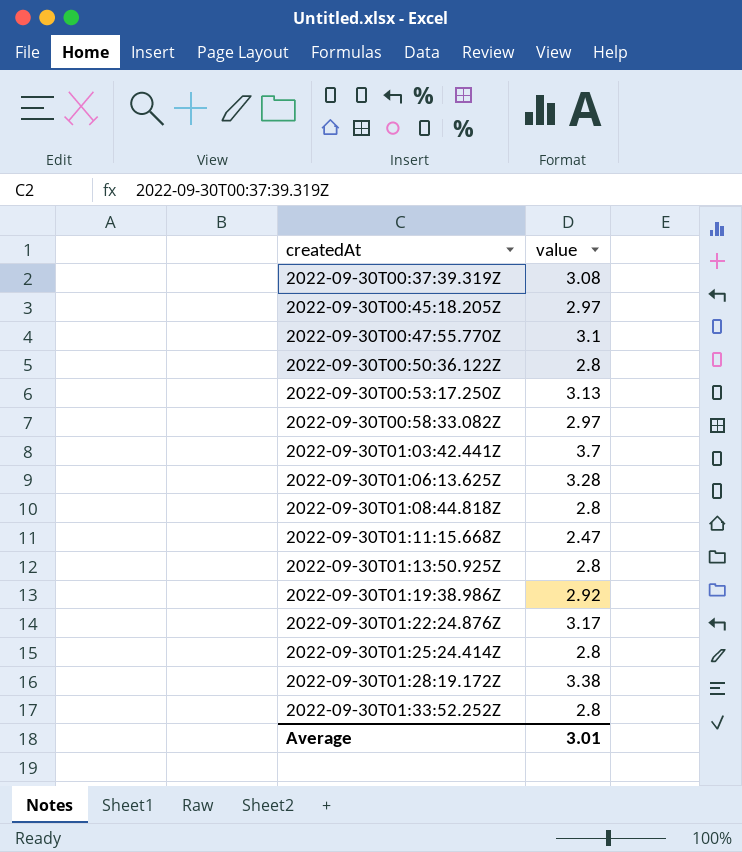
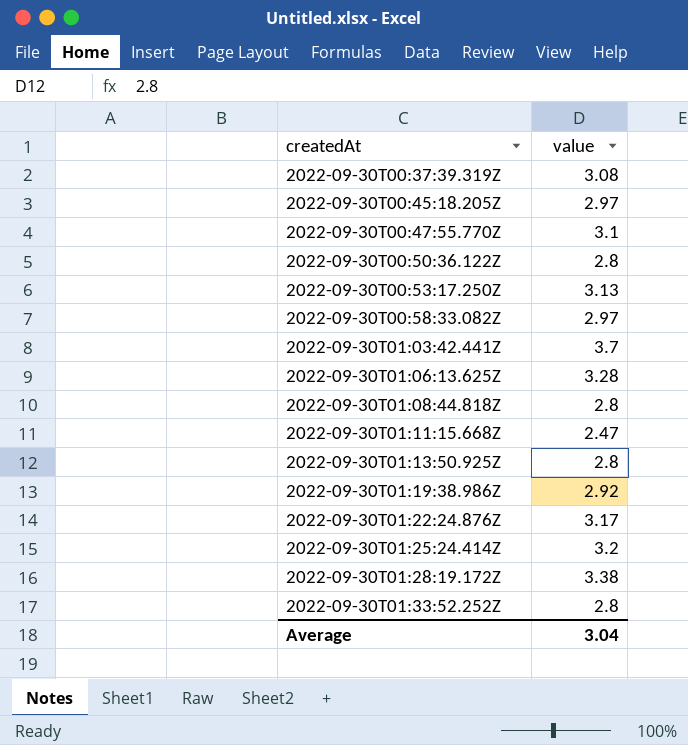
2022-09-30T01:25:24.414Z | value: 2.8 -> 3.2
Average | value: 3.01 -> 3.04

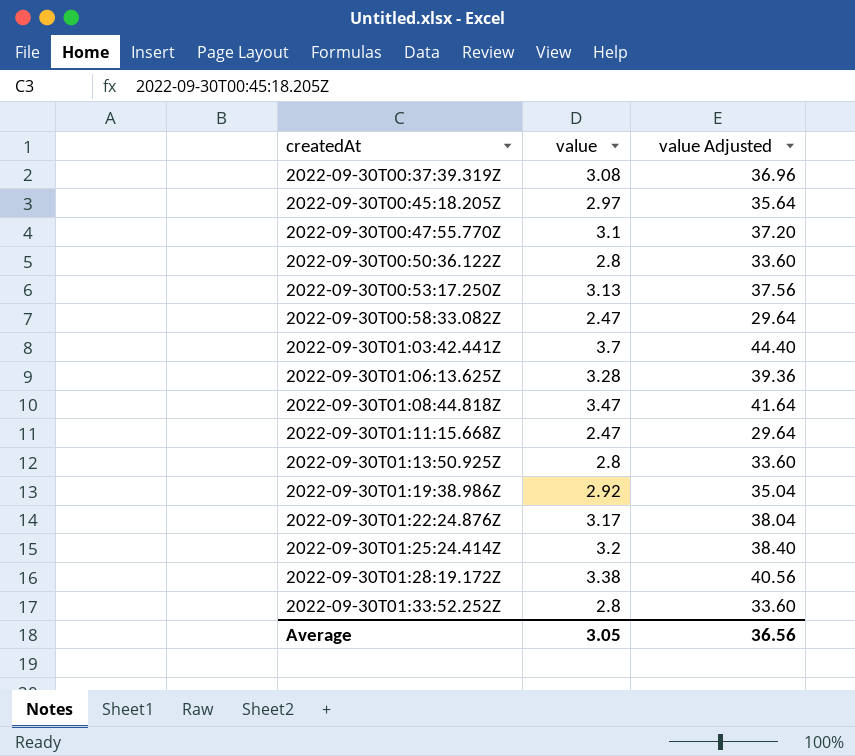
column value Adjusted | formula: none -> [value] * 12
2022-09-30T00:58:33.082Z | value: 2.97 -> 2.47
2022-09-30T01:08:44.818Z | value: 2.8 -> 3.47
Average | value: 3.04 -> 3.05

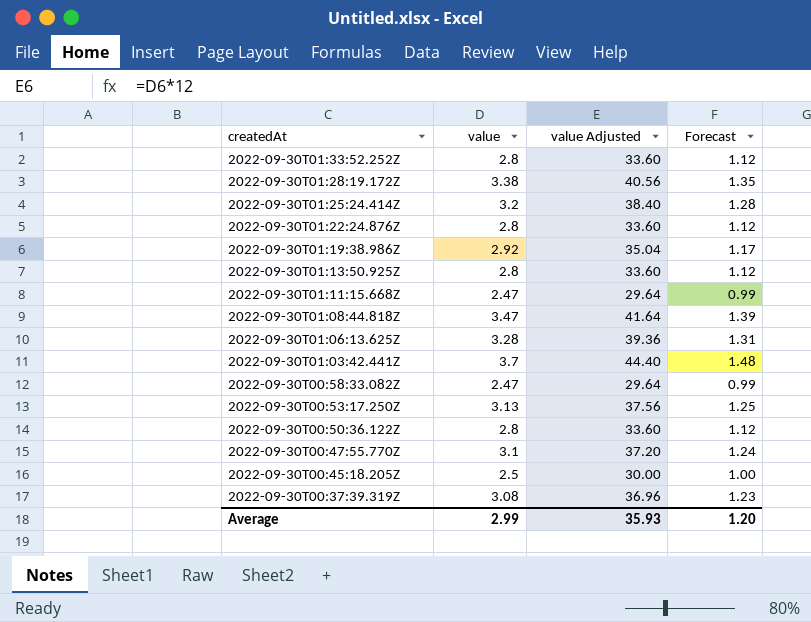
row order: createdAt ascending -> createdAt descending
column Forecast | formula: none -> [value] * 0.4
2022-09-30T01:22:24.876Z | value: 3.17 -> 2.8
2022-09-30T01:22:24.876Z | value Adjusted: 38.04 -> 33.60
2022-09-30T00:45:18.205Z | value: 2.97 -> 2.5
2022-09-30T00:45:18.205Z | value Adjusted: 35.64 -> 30.00
Average | value: 3.05 -> 2.99
Average | value Adjusted: 36.56 -> 35.93

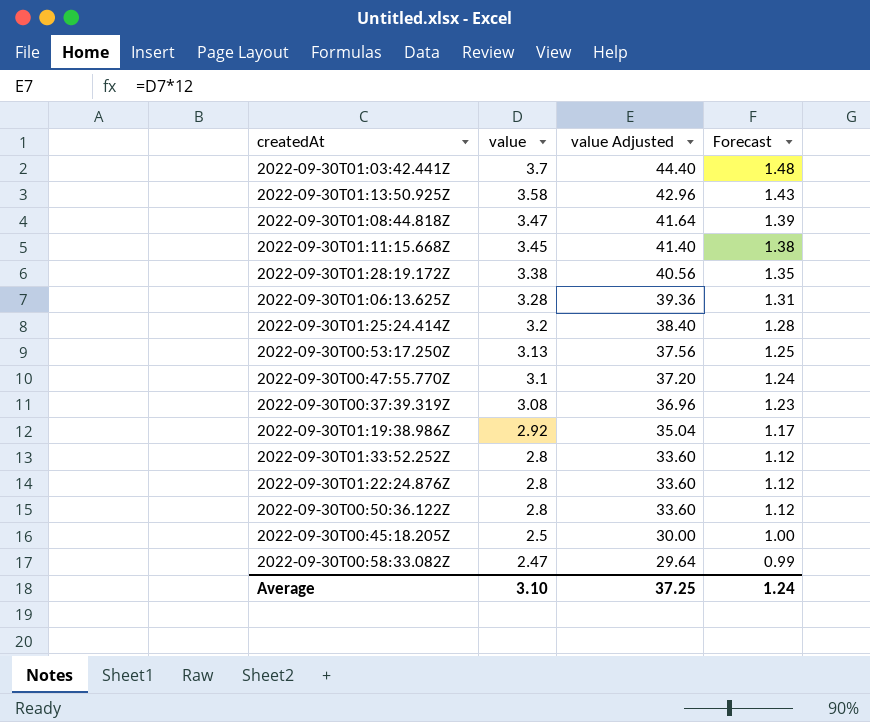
row order: createdAt descending -> value descending
2022-09-30T01:13:50.925Z | value: 2.8 -> 3.58
2022-09-30T01:13:50.925Z | value Adjusted: 33.60 -> 42.96
2022-09-30T01:13:50.925Z | Forecast: 1.12 -> 1.43
2022-09-30T01:11:15.668Z | value: 2.47 -> 3.45
2022-09-30T01:11:15.668Z | value Adjusted: 29.64 -> 41.40
2022-09-30T01:11:15.668Z | Forecast: 0.99 -> 1.38
Average | value: 2.99 -> 3.10
Average | value Adjusted: 35.93 -> 37.25
Average | Forecast: 1.20 -> 1.24

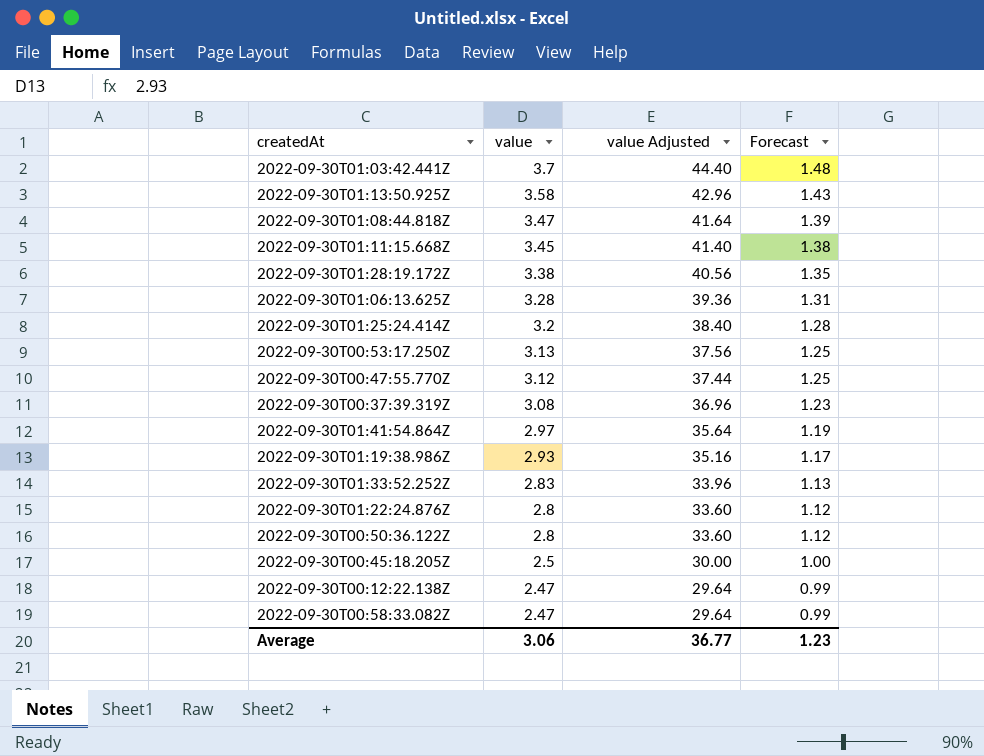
2022-09-30T00:47:55.770Z | value: 3.1 -> 3.12
2022-09-30T00:47:55.770Z | value Adjusted: 37.20 -> 37.44
2022-09-30T00:47:55.770Z | Forecast: 1.24 -> 1.25
row 2022-09-30T01:41:54.864Z: none -> 2.97 | 35.64 | 1.19
2022-09-30T01:19:38.986Z | value: 2.92 -> 2.93
2022-09-30T01:19:38.986Z | value Adjusted: 35.04 -> 35.16
2022-09-30T01:33:52.252Z | value: 2.8 -> 2.83
2022-09-30T01:33:52.252Z | value Adjusted: 33.60 -> 33.96
2022-09-30T01:33:52.252Z | Forecast: 1.12 -> 1.13
row 2022-09-30T00:12:22.138Z: none -> 2.47 | 29.64 | 0.99
Average | value: 3.10 -> 3.06
Average | value Adjusted: 37.25 -> 36.77
Average | Forecast: 1.24 -> 1.23

